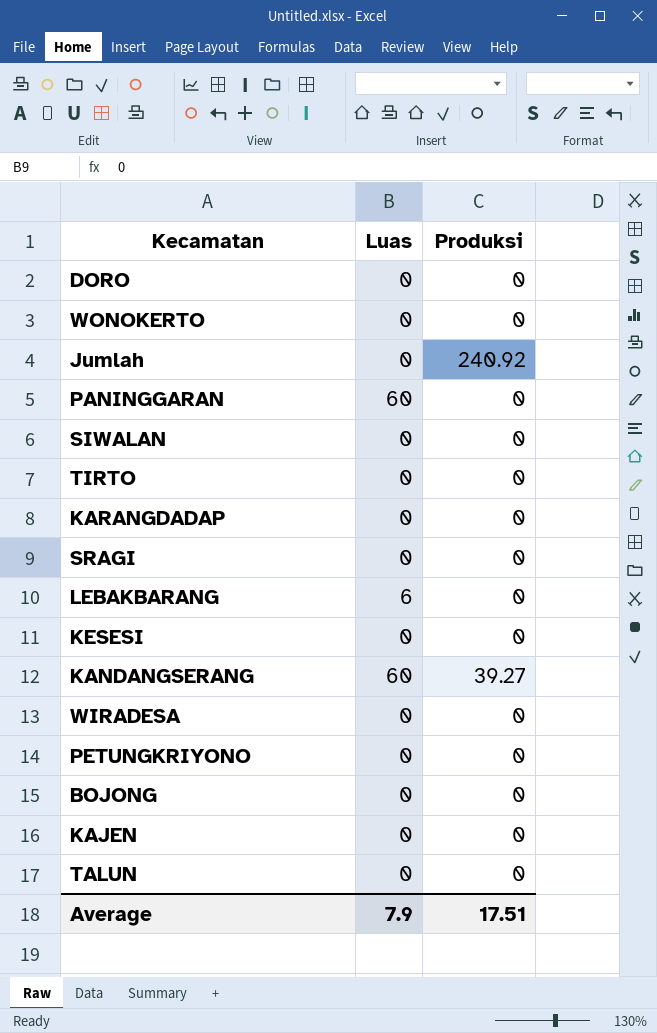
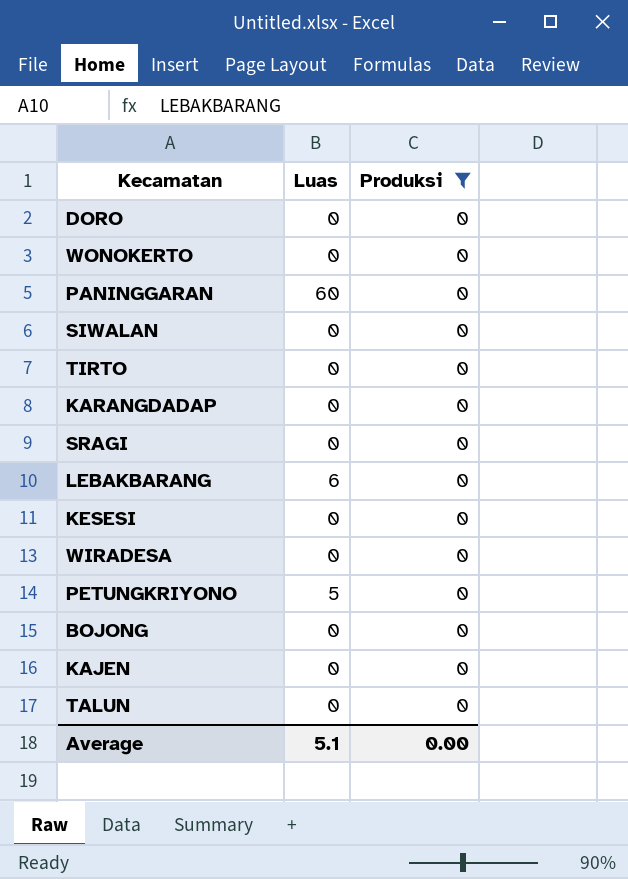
filter: none -> Produksi = 0
PETUNGKRIYONO | Luas: 0 -> 5
Average | Luas: 7.9 -> 5.1
Average | Produksi: 17.51 -> 0.00

